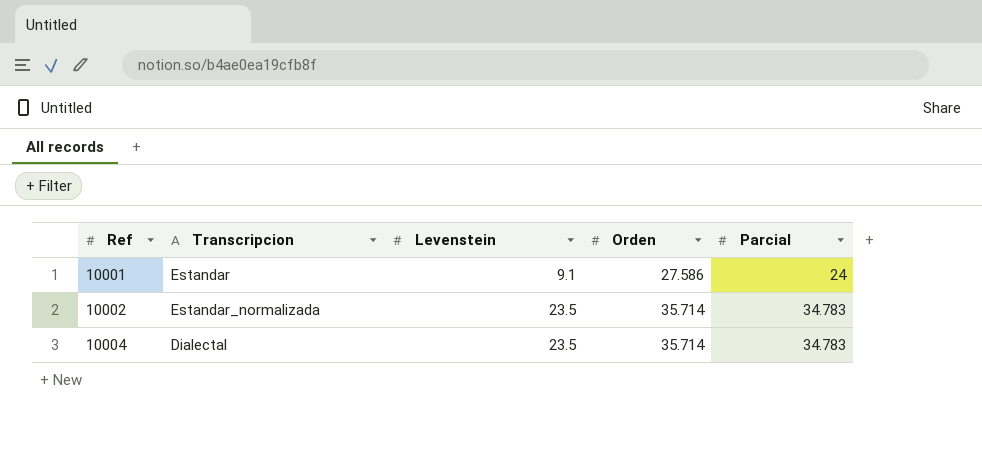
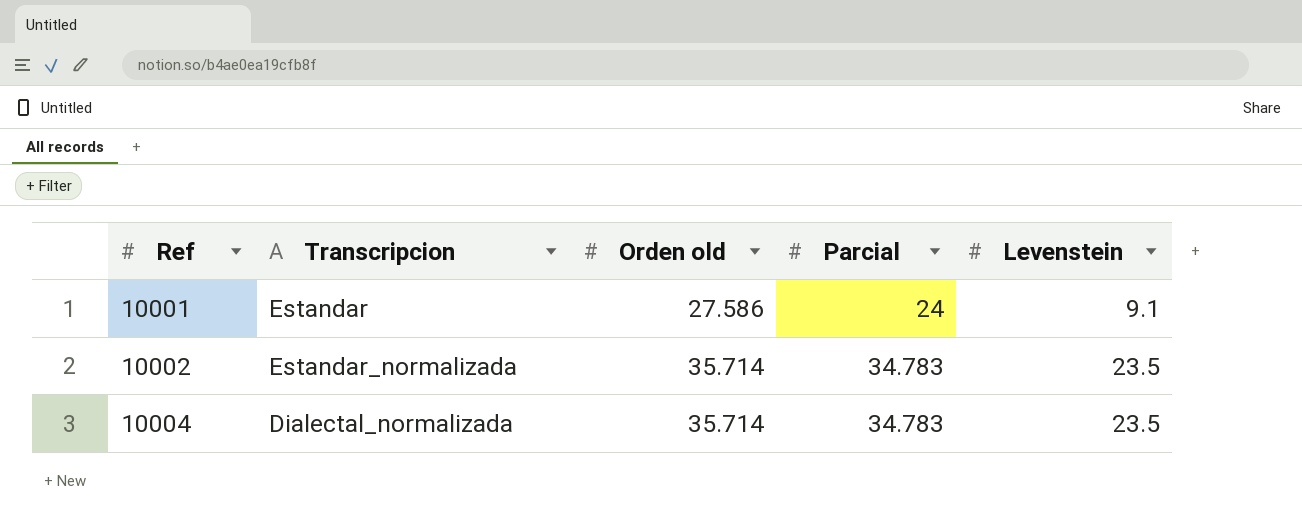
column name: Orden -> Orden old
column Levenstein | position: 3 -> 5
10004 | Transcripcion: Dialectal -> Dialectal_normalizada

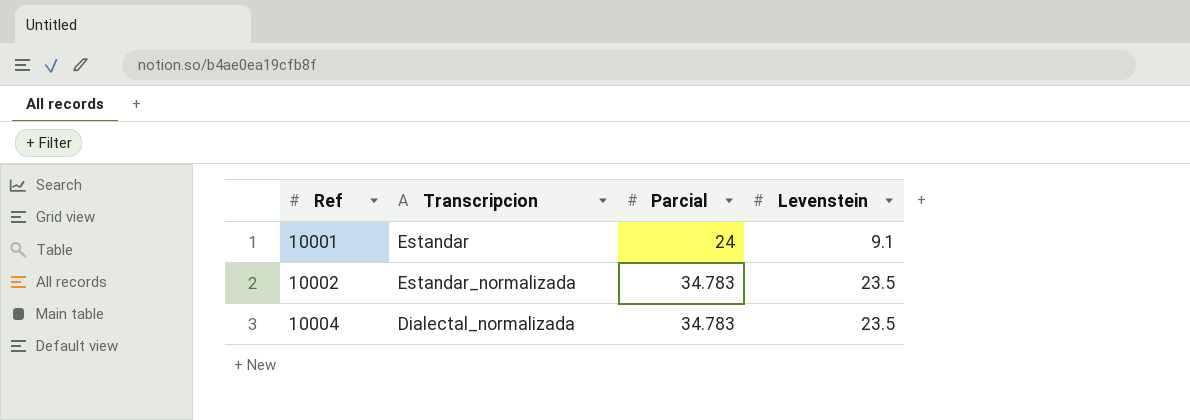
column Orden old | position: 3 -> none

